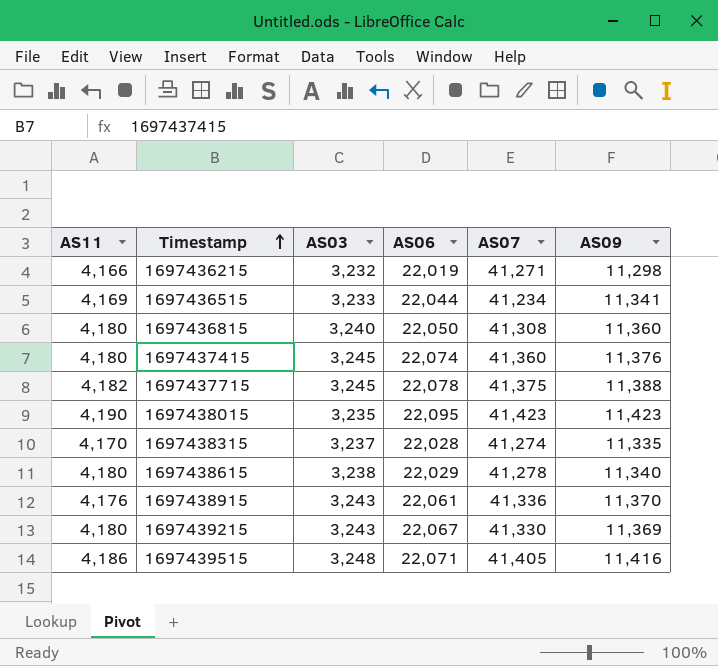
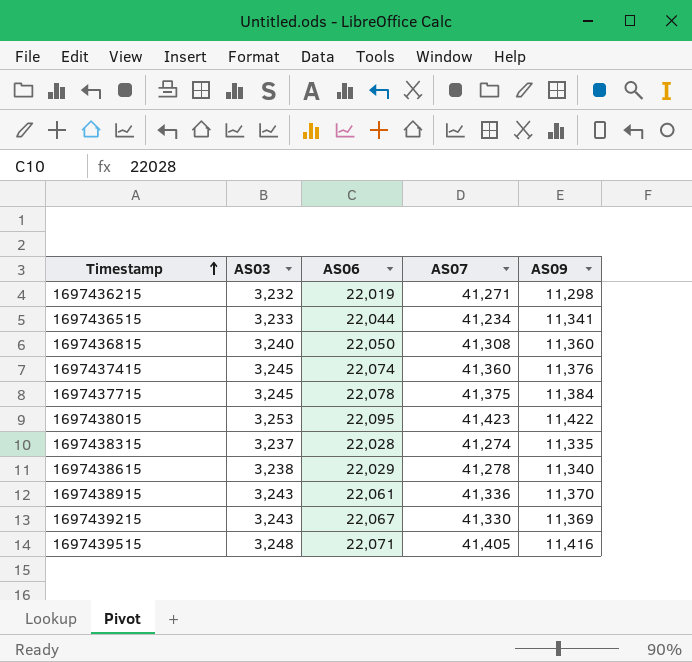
column AS11 | position: 1 -> none
1697437715 | AS09: 11,388 -> 11,384
1697438015 | AS03: 3,235 -> 3,253
1697438015 | AS09: 11,423 -> 11,422

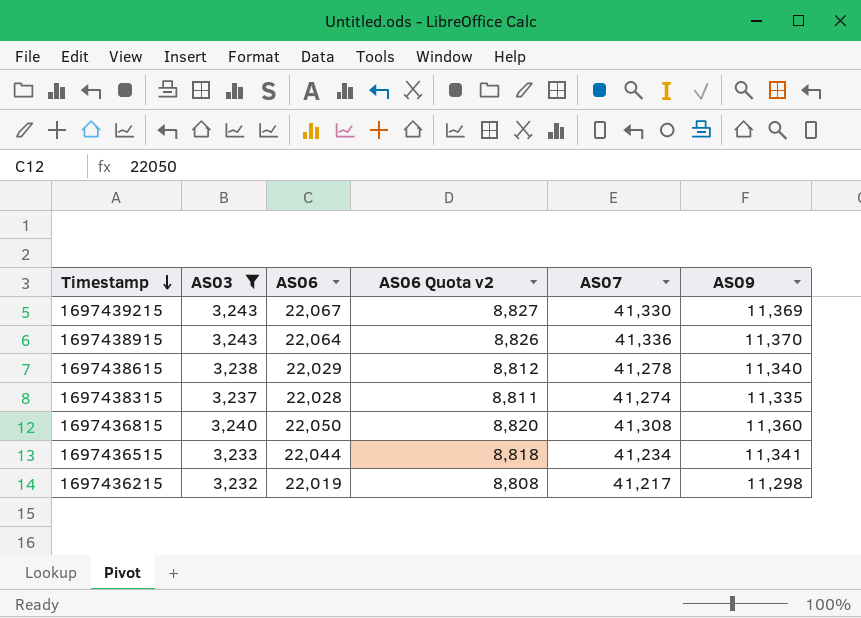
filter: none -> AS03 <= 3,243
row order: Timestamp ascending -> Timestamp descending
column AS06 Quota v2 | formula: none -> [AS06] * 0.4
1697438915 | AS06: 22,061 -> 22,064
1697436215 | AS07: 41,271 -> 41,217

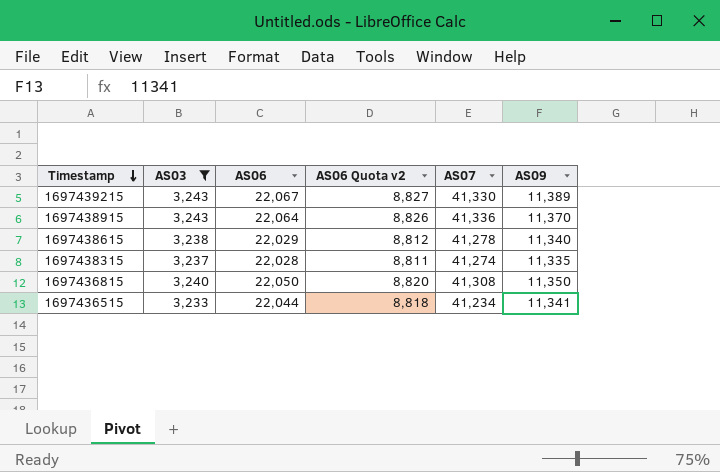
row 1697436215: 3,232 | 22,019 | 8,808 | 41,217 | 11,298 -> none
1697439215 | AS09: 11,369 -> 11,389
1697436815 | AS09: 11,360 -> 11,350

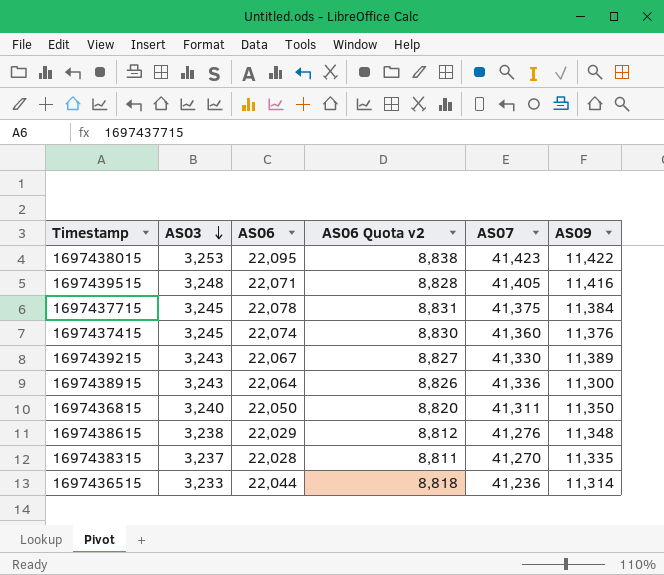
filter: AS03 <= 3,243 -> none
row order: Timestamp descending -> AS03 descending
1697438915 | AS09: 11,370 -> 11,300
1697436815 | AS07: 41,308 -> 41,311
1697438615 | AS07: 41,278 -> 41,276
1697438615 | AS09: 11,340 -> 11,348
1697438315 | AS07: 41,274 -> 41,270
1697436515 | AS07: 41,234 -> 41,236
1697436515 | AS09: 11,341 -> 11,314

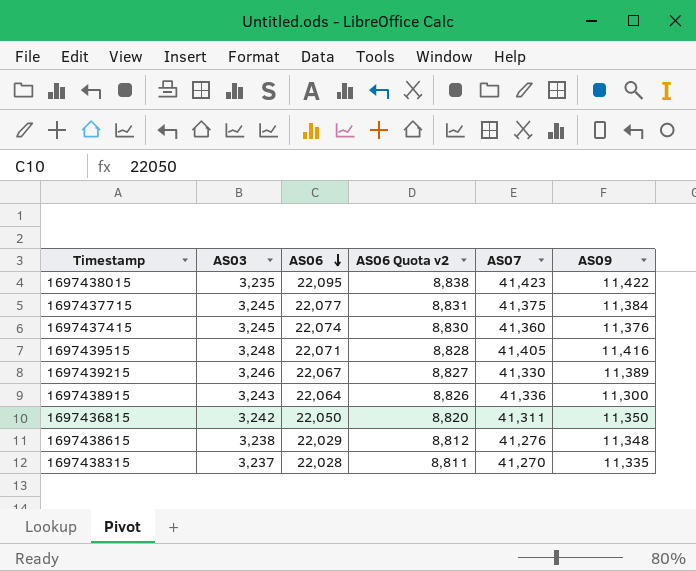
row order: AS03 descending -> AS06 descending
row 1697436515: 3,233 | 22,044 | 8,818 | 41,236 | 11,314 -> none
1697438015 | AS03: 3,253 -> 3,235
1697437715 | AS06: 22,078 -> 22,077
1697439215 | AS03: 3,243 -> 3,246
1697436815 | AS03: 3,240 -> 3,242

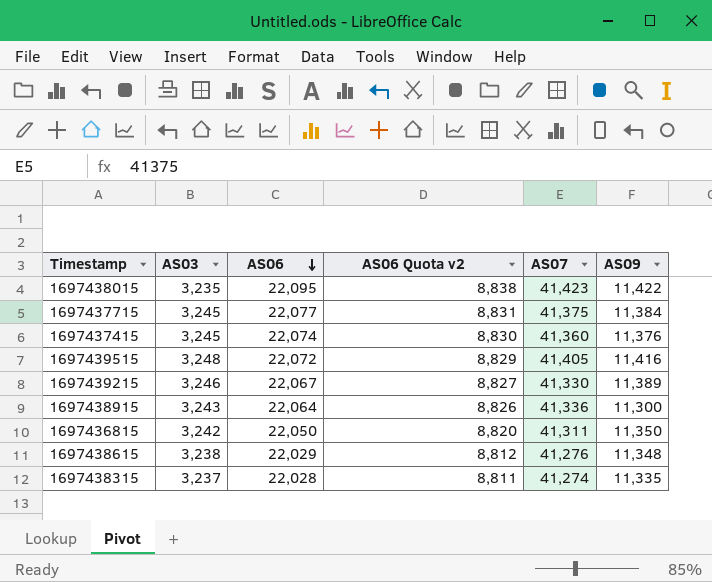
1697439515 | AS06: 22,071 -> 22,072
1697439515 | AS06 Quota v2: 8,828 -> 8,829
1697438315 | AS07: 41,270 -> 41,274

